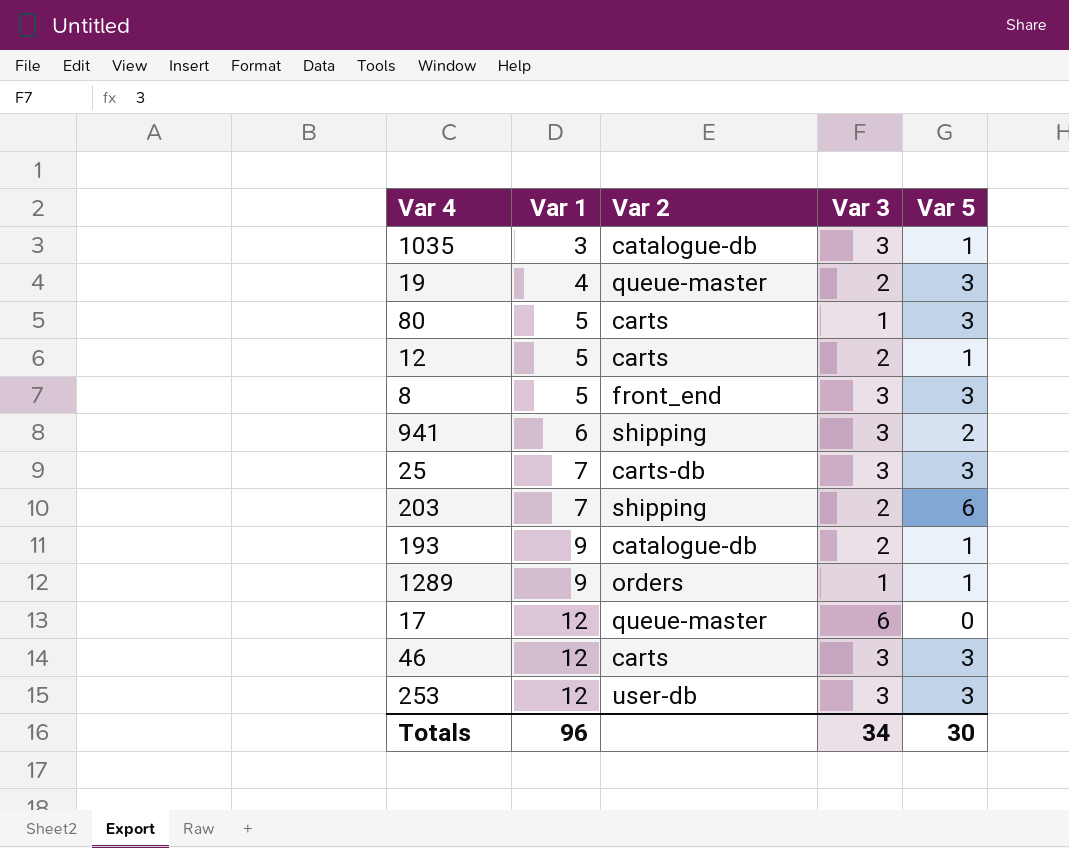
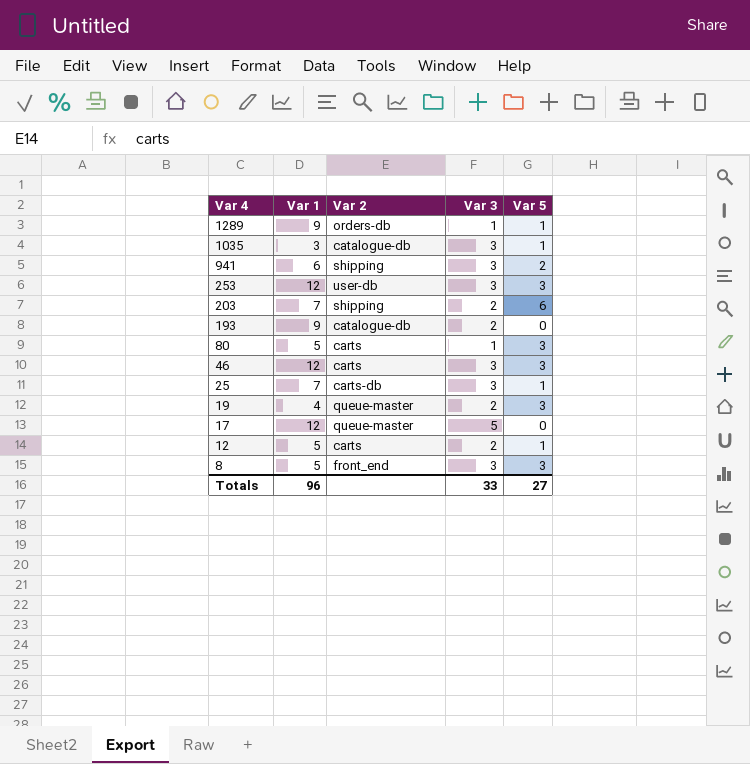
row order: Var 1 ascending -> Var 4 descending
1289 | Var 2: orders -> orders-db
193 | Var 5: 1 -> 0
25 | Var 5: 3 -> 1
17 | Var 3: 6 -> 5
Totals | Var 3: 34 -> 33
Totals | Var 5: 30 -> 27

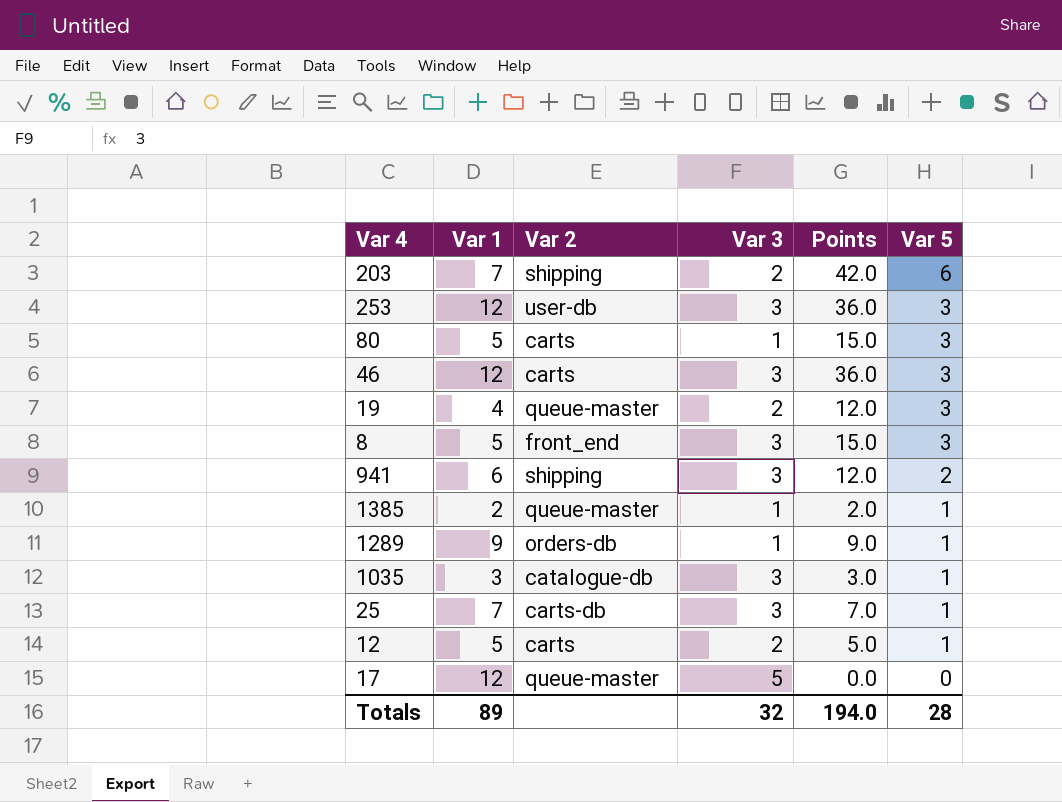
row order: Var 4 descending -> Var 5 descending
column Points | formula: none -> [Var 1] * [Var 5]
row 193: 9 | catalogue-db | 2 | 0 -> none
row 1385: none -> 2 | queue-master | 1 | 2.0 | 1
Totals | Var 1: 96 -> 89
Totals | Var 3: 33 -> 32
Totals | Var 5: 27 -> 28

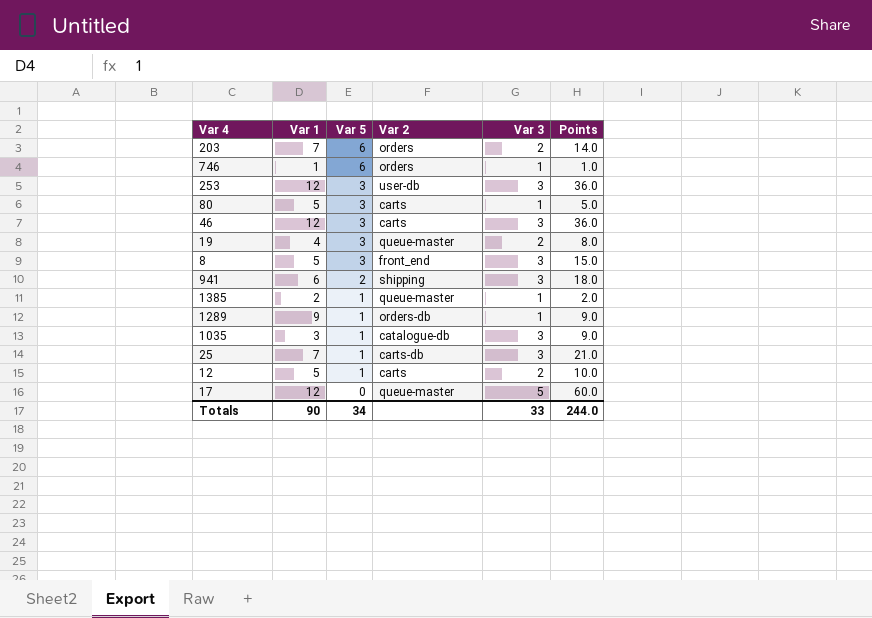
column Var 5 | position: 6 -> 3
column Points | formula: [Var 1] * [Var 5] -> [Var 1] * [Var 3]
203 | Var 2: shipping -> orders
row 746: none -> 1 | 6 | orders | 1 | 1.0
Totals | Var 1: 89 -> 90
Totals | Var 5: 28 -> 34
Totals | Var 3: 32 -> 33
Totals | Points: 194.0 -> 244.0

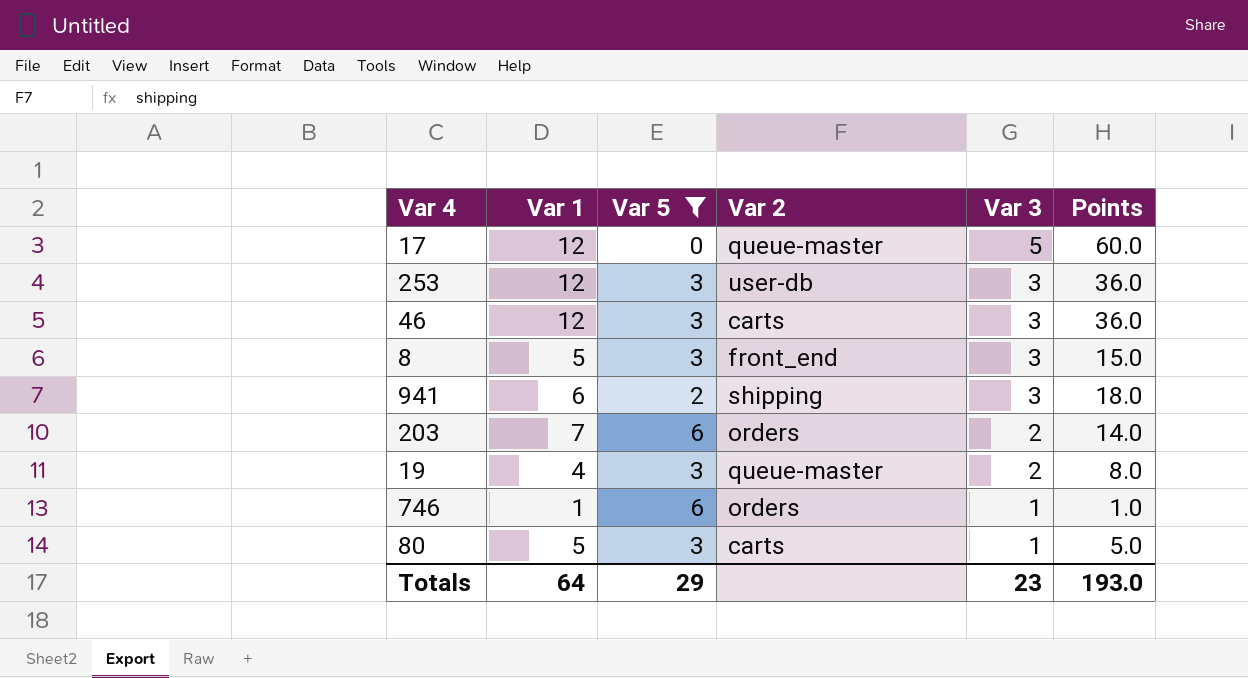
filter: none -> Var 5 != 1
row order: Var 5 descending -> Var 3 descending
Totals | Var 1: 90 -> 64
Totals | Var 5: 34 -> 29
Totals | Var 3: 33 -> 23
Totals | Points: 244.0 -> 193.0

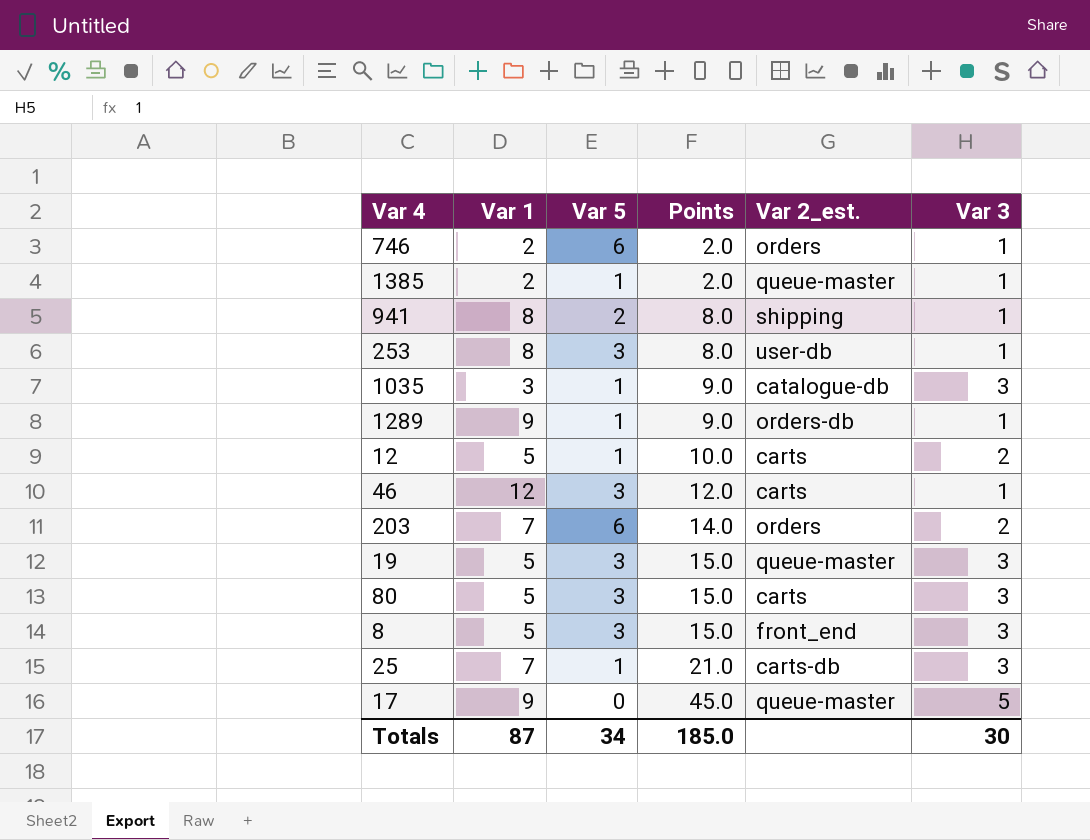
filter: Var 5 != 1 -> none
row order: Var 3 descending -> Points ascending
column Points | position: 6 -> 4
column name: Var 2 -> Var 2_est.
746 | Var 1: 1 -> 2
746 | Points: 1.0 -> 2.0
941 | Var 1: 6 -> 8
941 | Points: 18.0 -> 8.0
941 | Var 3: 3 -> 1
253 | Var 1: 12 -> 8
253 | Points: 36.0 -> 8.0
253 | Var 3: 3 -> 1
46 | Points: 36.0 -> 12.0
46 | Var 3: 3 -> 1
19 | Var 1: 4 -> 5
19 | Points: 8.0 -> 15.0
19 | Var 3: 2 -> 3
80 | Points: 5.0 -> 15.0
80 | Var 3: 1 -> 3
17 | Var 1: 12 -> 9
17 | Points: 60.0 -> 45.0
Totals | Var 1: 64 -> 87
Totals | Var 5: 29 -> 34
Totals | Points: 193.0 -> 185.0
Totals | Var 3: 23 -> 30

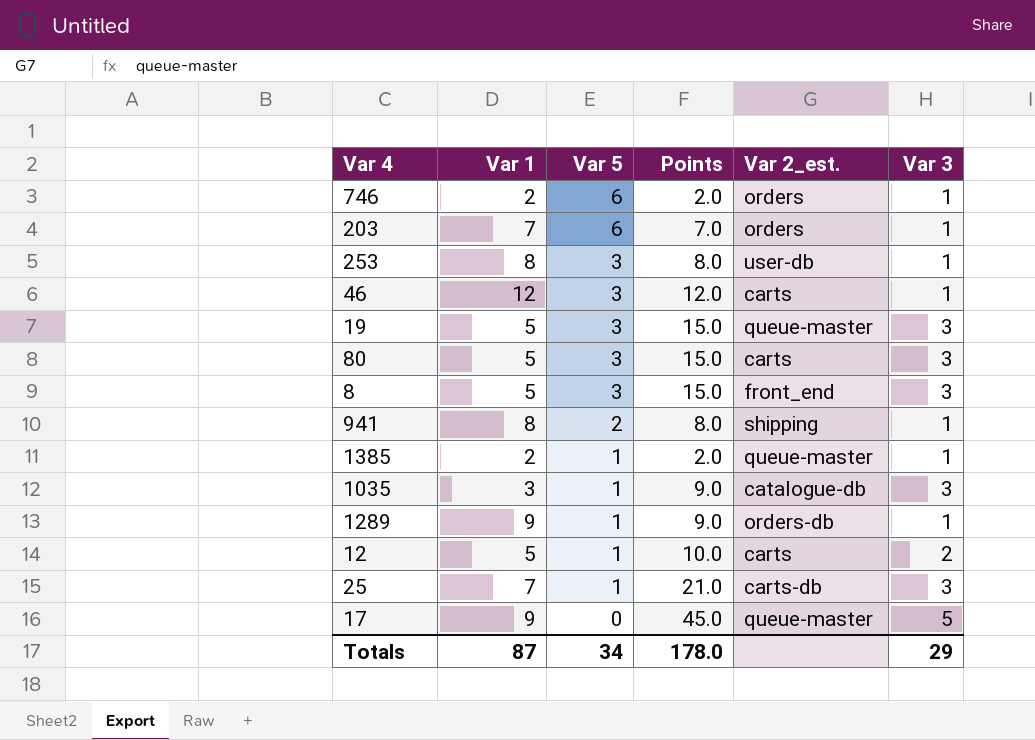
row order: Points ascending -> Var 5 descending
203 | Points: 14.0 -> 7.0
203 | Var 3: 2 -> 1
Totals | Points: 185.0 -> 178.0
Totals | Var 3: 30 -> 29

